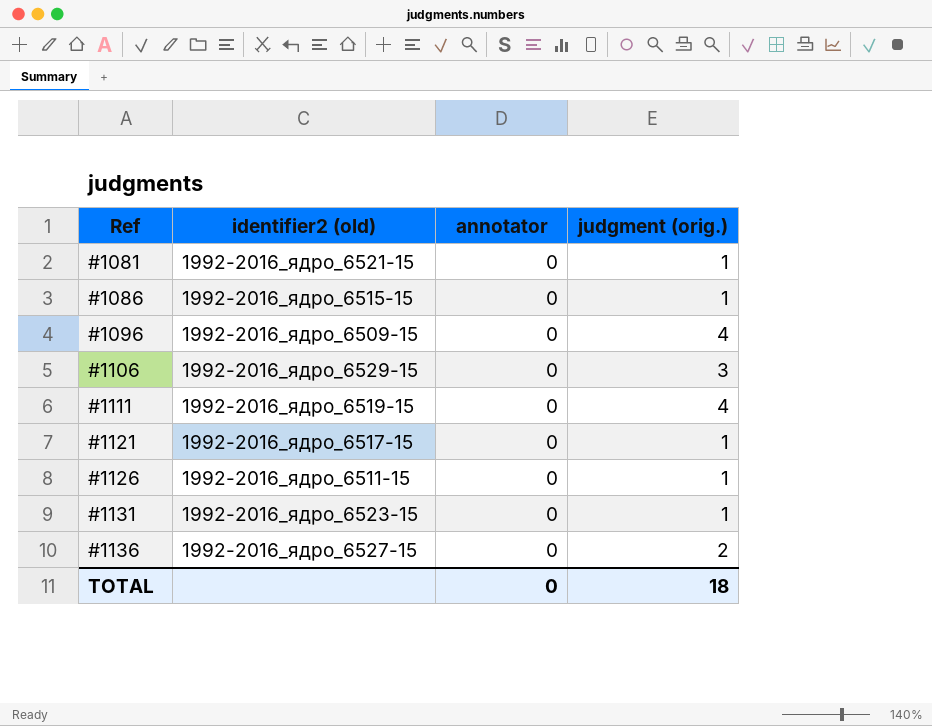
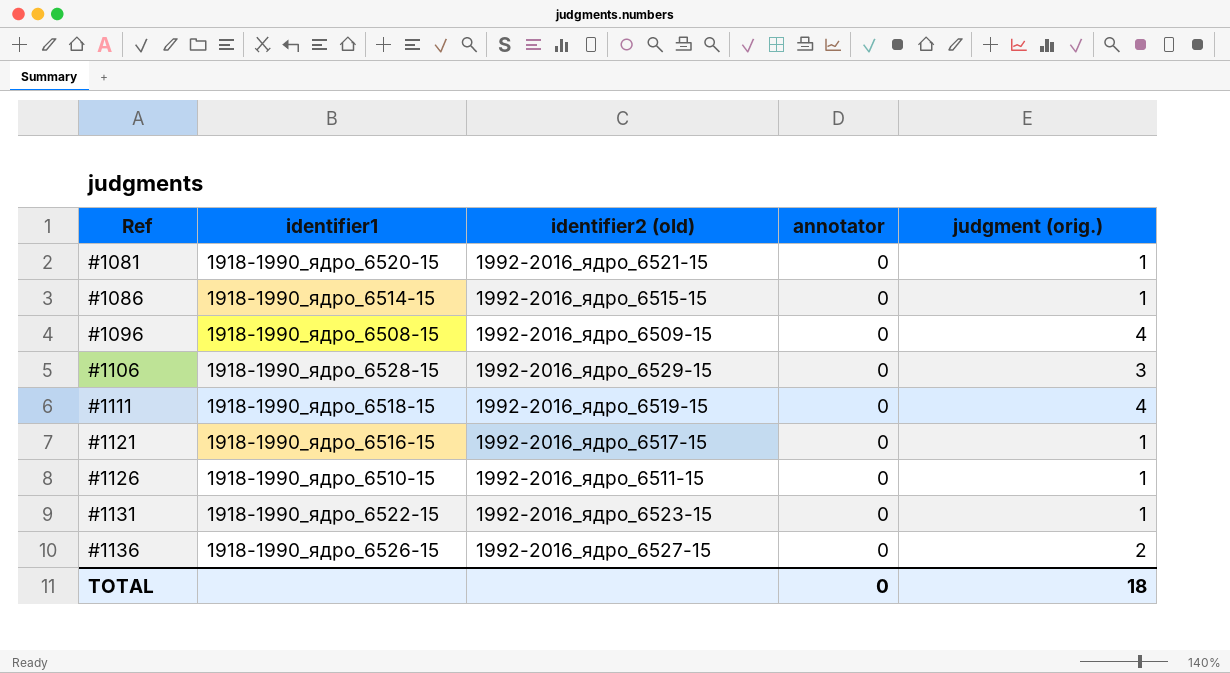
column identifier1 | position: none -> 2

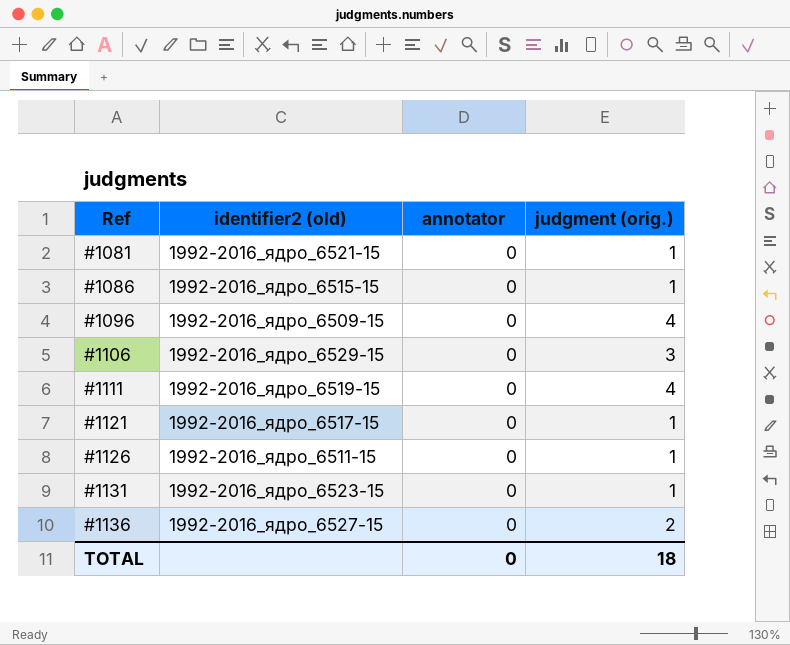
column identifier1 | position: 2 -> none

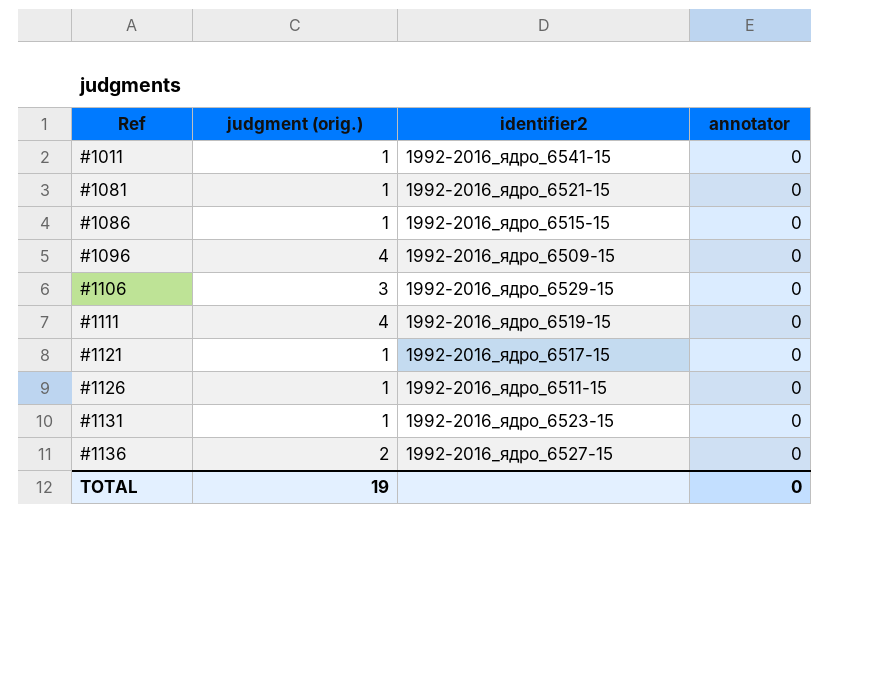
column judgment (orig.) | position: 4 -> 2
column name: identifier2 (old) -> identifier2
row #1011: none -> 1 | 1992-2016_ядро_6541-15 | 0
TOTAL | judgment (orig.): 18 -> 19

